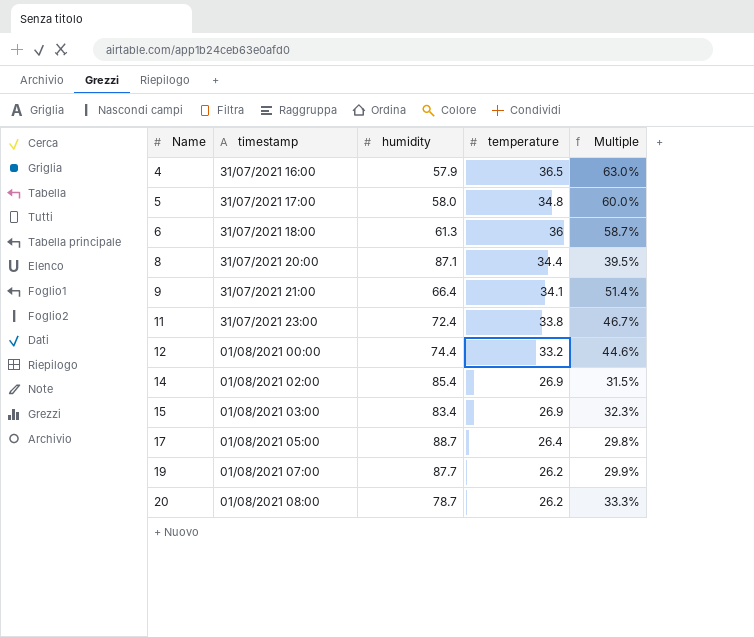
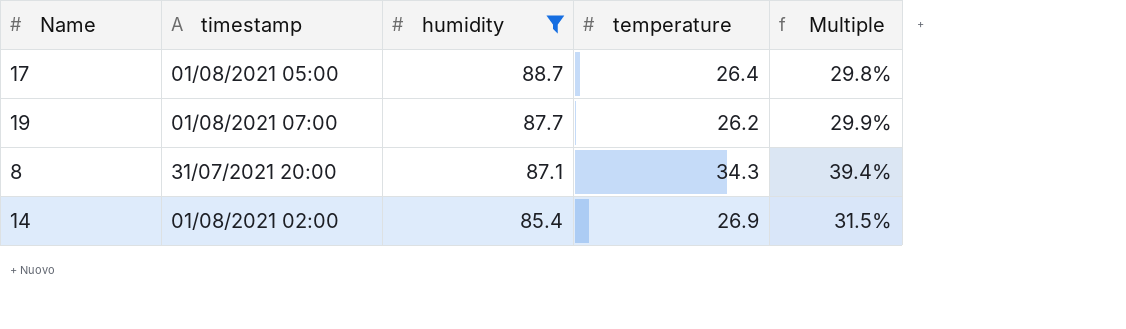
filter: none -> humidity >= 85.4
row order: Name ascending -> humidity descending
8 | temperature: 34.4 -> 34.3
8 | Multiple: 39.5% -> 39.4%

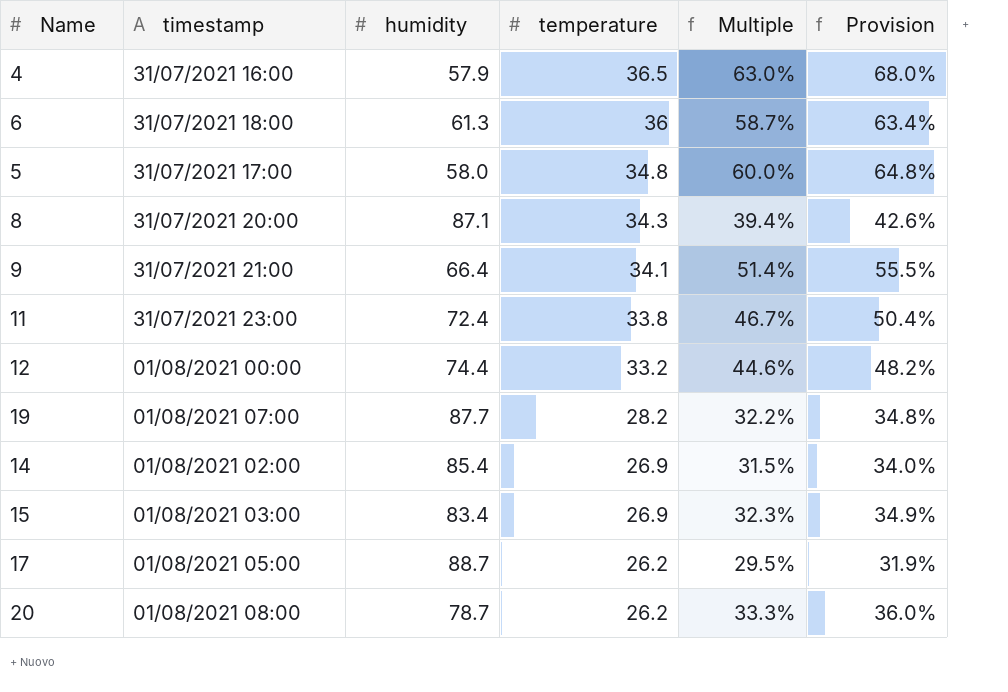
filter: humidity >= 85.4 -> none
row order: humidity descending -> temperature descending
column Provision | formula: none -> [Multiple] * 1.08
19 | temperature: 26.2 -> 28.2
19 | Multiple: 29.9% -> 32.2%
17 | temperature: 26.4 -> 26.2
17 | Multiple: 29.8% -> 29.5%

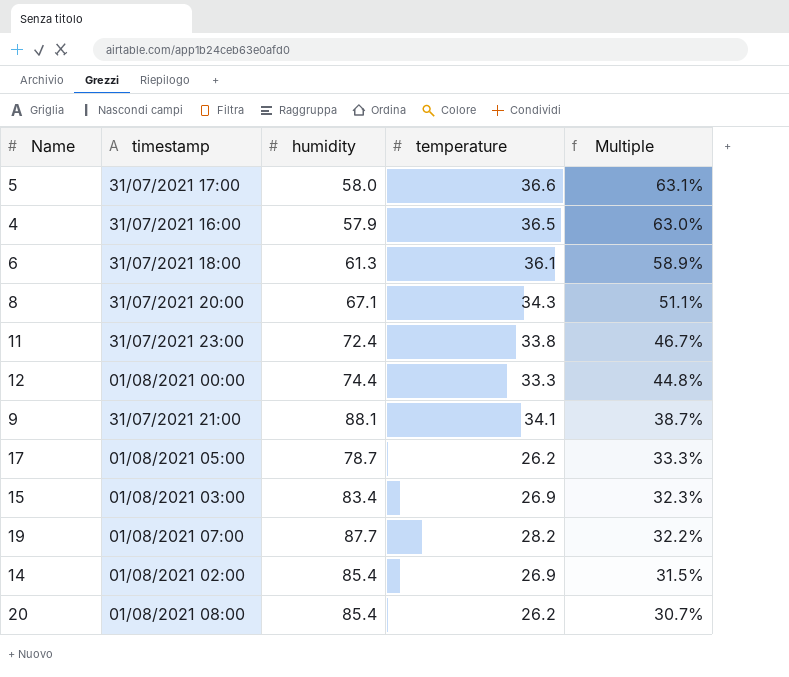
row order: temperature descending -> Multiple descending
column Provision | formula: [Multiple] * 1.08 -> none
5 | temperature: 34.8 -> 36.6
5 | Multiple: 60.0% -> 63.1%
6 | temperature: 36 -> 36.1
6 | Multiple: 58.7% -> 58.9%
8 | humidity: 87.1 -> 67.1
8 | Multiple: 39.4% -> 51.1%
12 | temperature: 33.2 -> 33.3
12 | Multiple: 44.6% -> 44.8%
9 | humidity: 66.4 -> 88.1
9 | Multiple: 51.4% -> 38.7%
17 | humidity: 88.7 -> 78.7
17 | Multiple: 29.5% -> 33.3%
20 | humidity: 78.7 -> 85.4
20 | Multiple: 33.3% -> 30.7%

